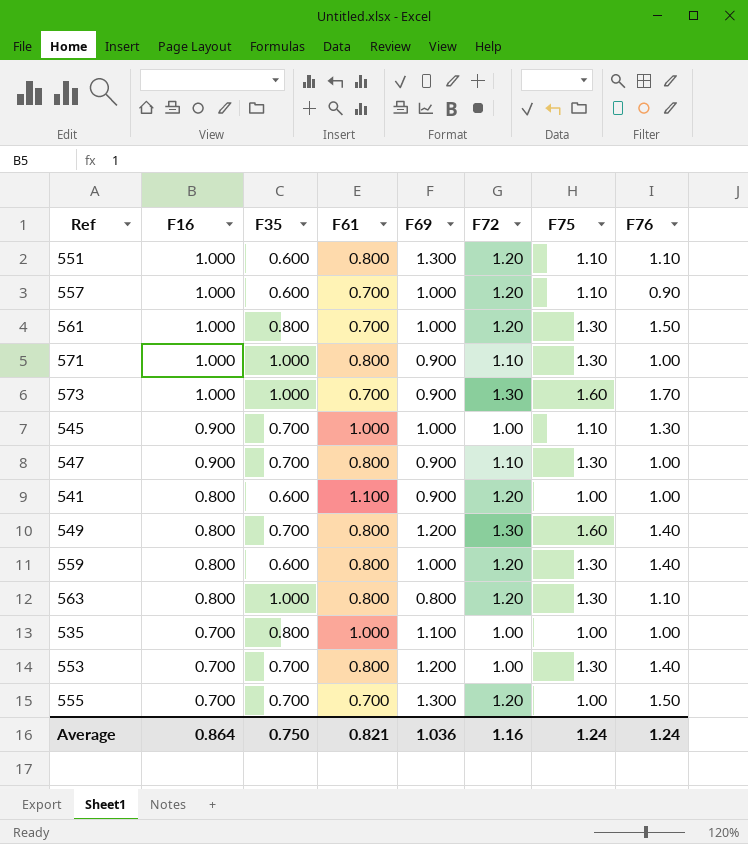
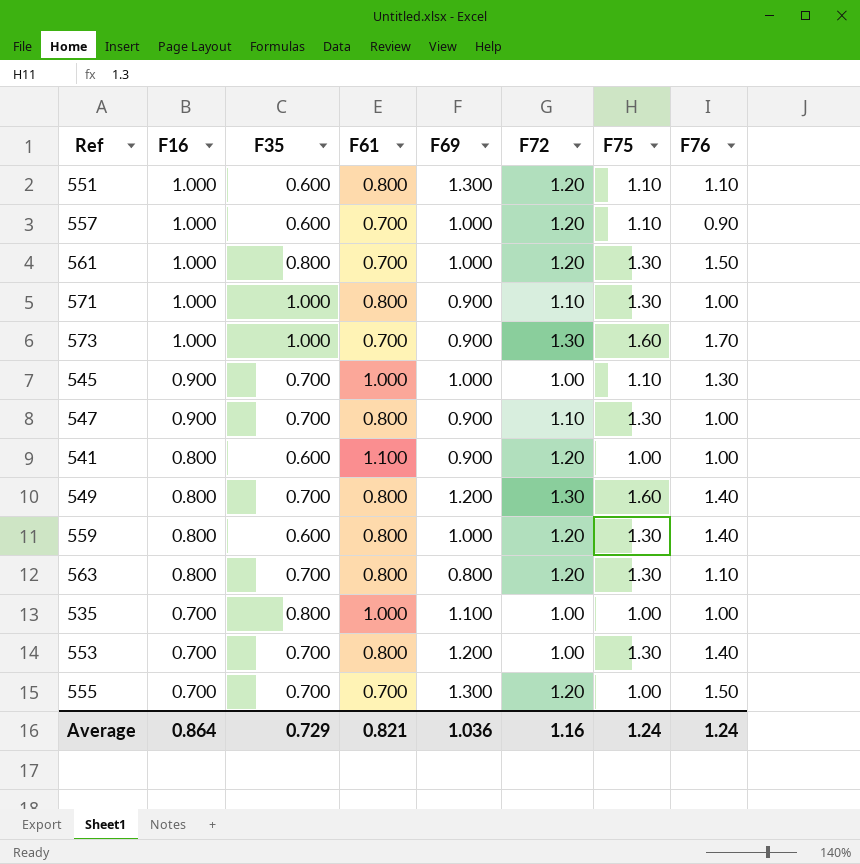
563 | F35: 1.000 -> 0.700
Average | F35: 0.750 -> 0.729

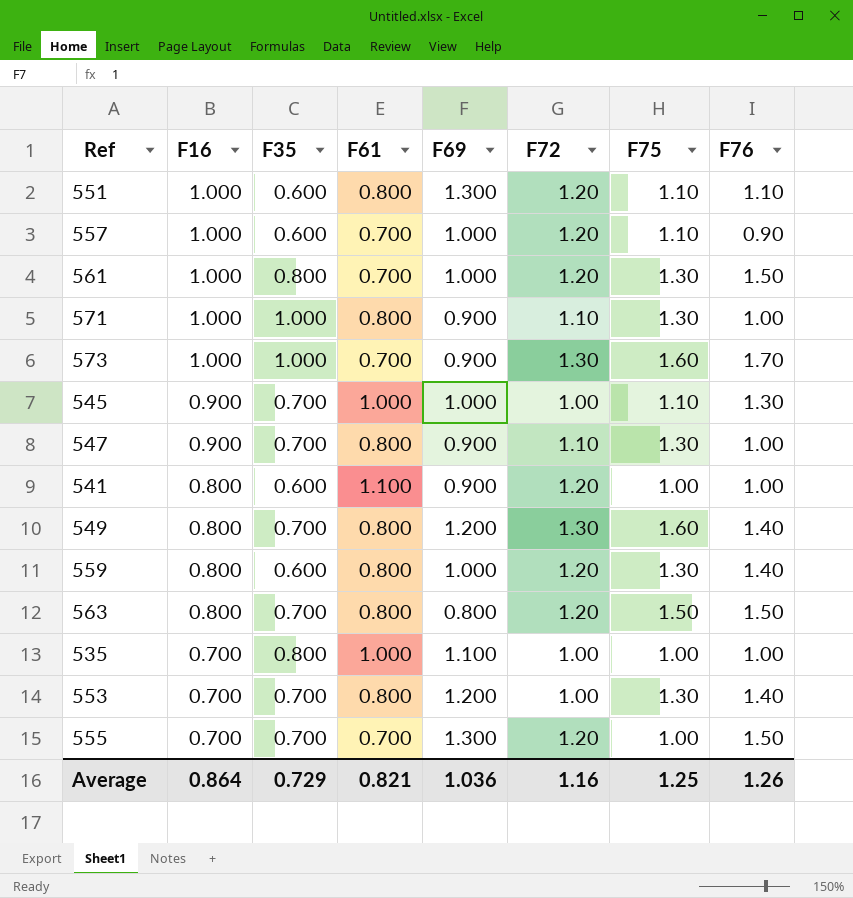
563 | F75: 1.30 -> 1.50
563 | F76: 1.10 -> 1.50
Average | F75: 1.24 -> 1.25
Average | F76: 1.24 -> 1.26

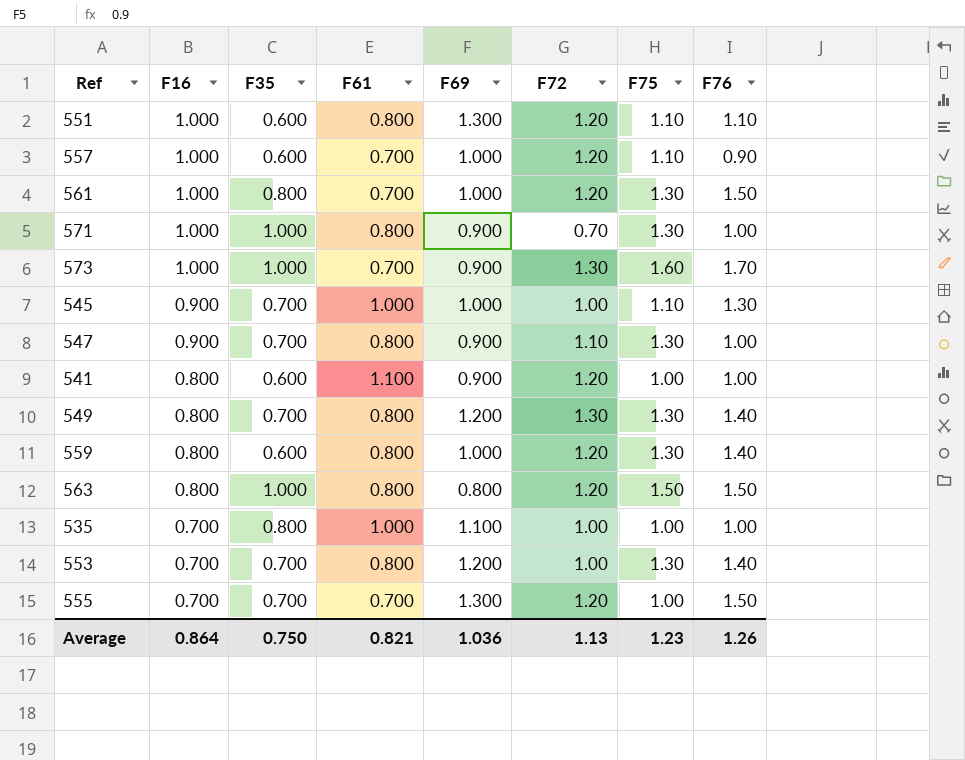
571 | F72: 1.10 -> 0.70
549 | F75: 1.60 -> 1.30
563 | F35: 0.700 -> 1.000
Average | F35: 0.729 -> 0.750
Average | F72: 1.16 -> 1.13
Average | F75: 1.25 -> 1.23

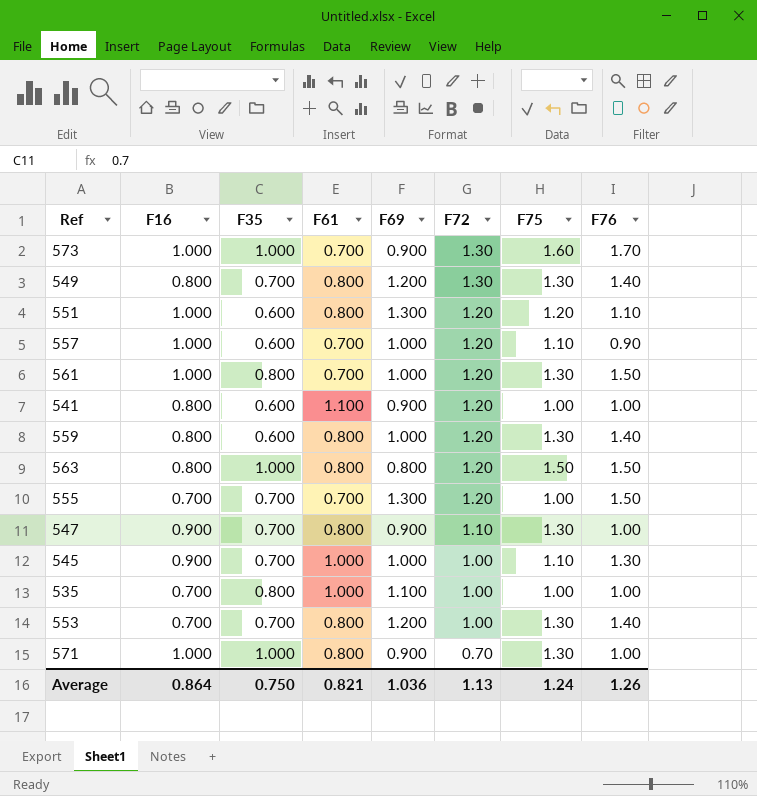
row order: F16 descending -> F72 descending
551 | F75: 1.10 -> 1.20
Average | F75: 1.23 -> 1.24

